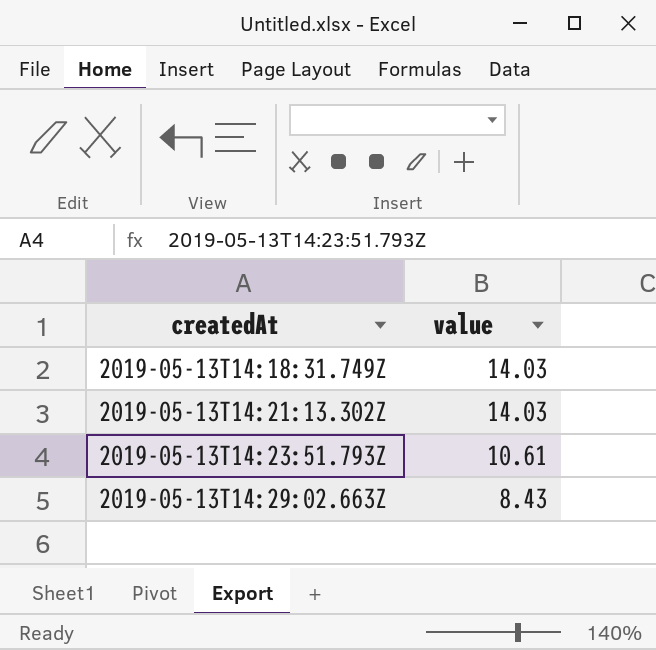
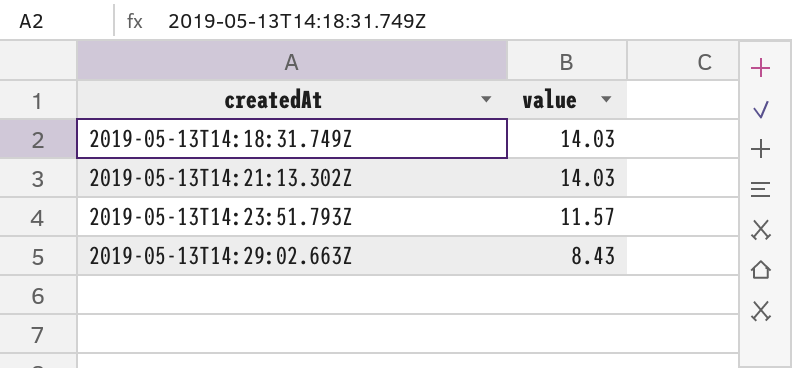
2019-05-13T14:23:51.793Z | value: 10.61 -> 11.57

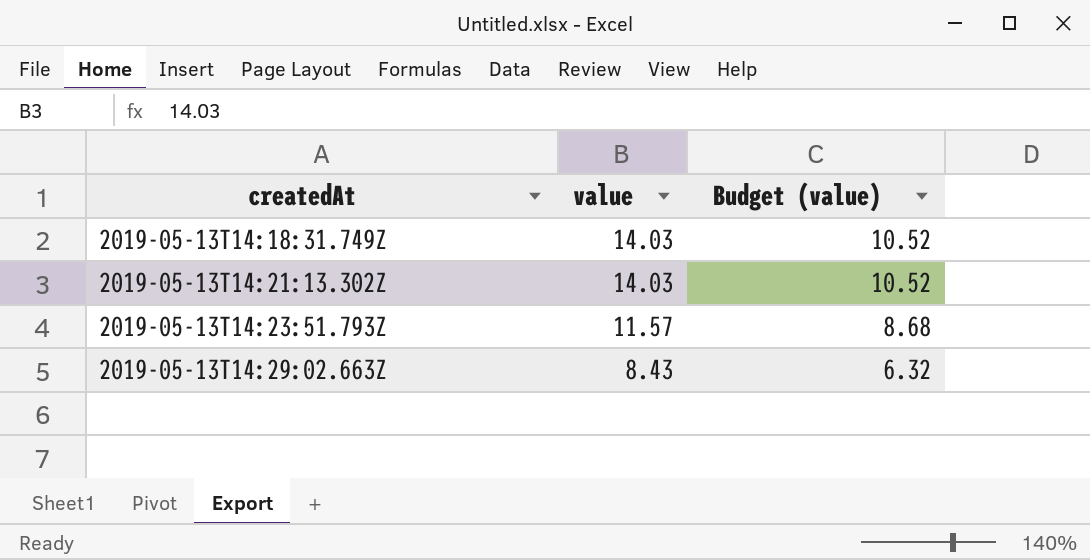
column Budget (value) | formula: none -> [value] * 0.75

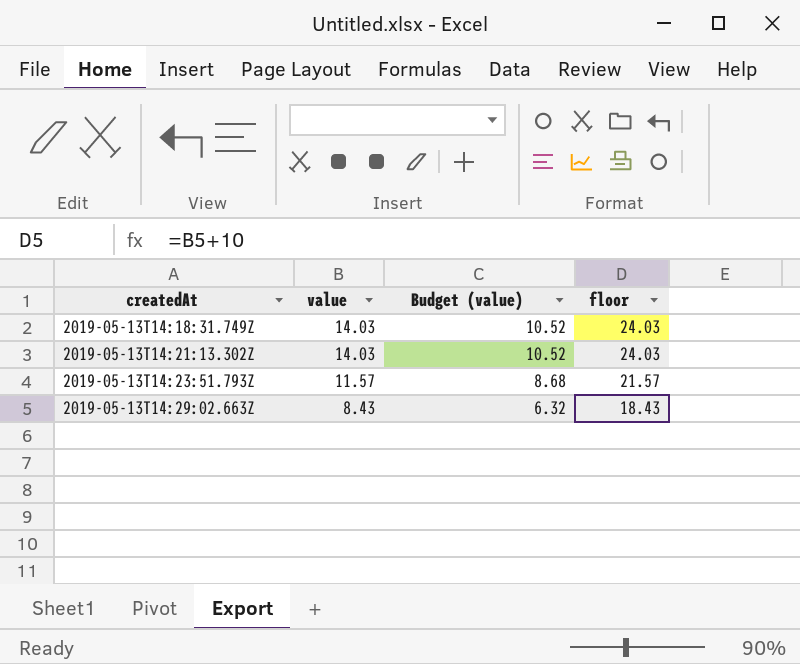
column floor | formula: none -> [value] + 10

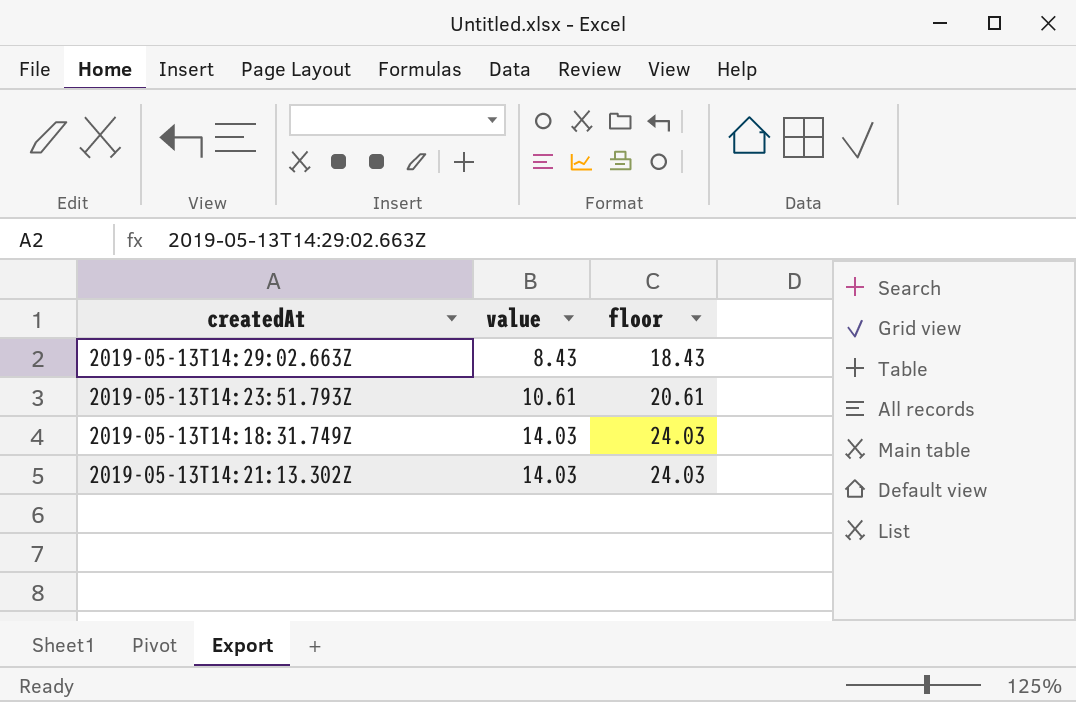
row order: createdAt ascending -> value ascending
column Budget (value) | formula: [value] * 0.75 -> none
2019-05-13T14:23:51.793Z | value: 11.57 -> 10.61
2019-05-13T14:23:51.793Z | floor: 21.57 -> 20.61

